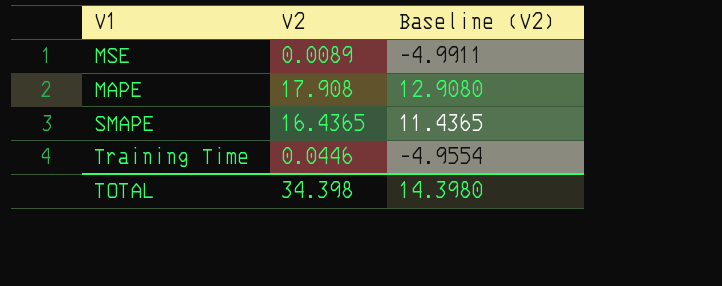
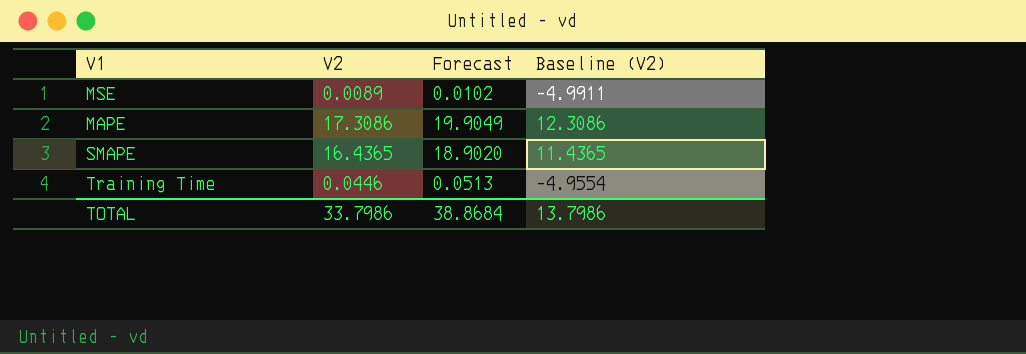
column Forecast | formula: none -> [V2] * 1.15
MAPE | V2: 17.908 -> 17.3086
MAPE | Baseline (V2): 12.9080 -> 12.3086
TOTAL | V2: 34.398 -> 33.7986
TOTAL | Baseline (V2): 14.3980 -> 13.7986

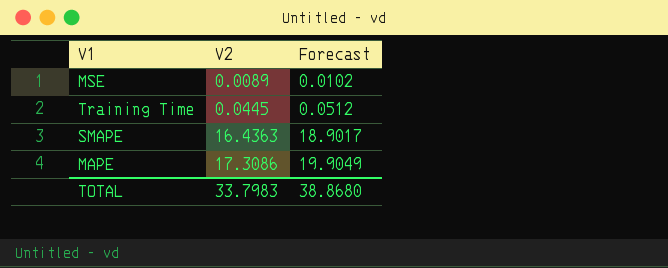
row order: none -> V2 ascending
column Baseline (V2) | formula: [V2] - 5 -> none
Training Time | V2: 0.0446 -> 0.0445
Training Time | Forecast: 0.0513 -> 0.0512
SMAPE | V2: 16.4365 -> 16.4363
SMAPE | Forecast: 18.9020 -> 18.9017
TOTAL | V2: 33.7986 -> 33.7983
TOTAL | Forecast: 38.8684 -> 38.8680

